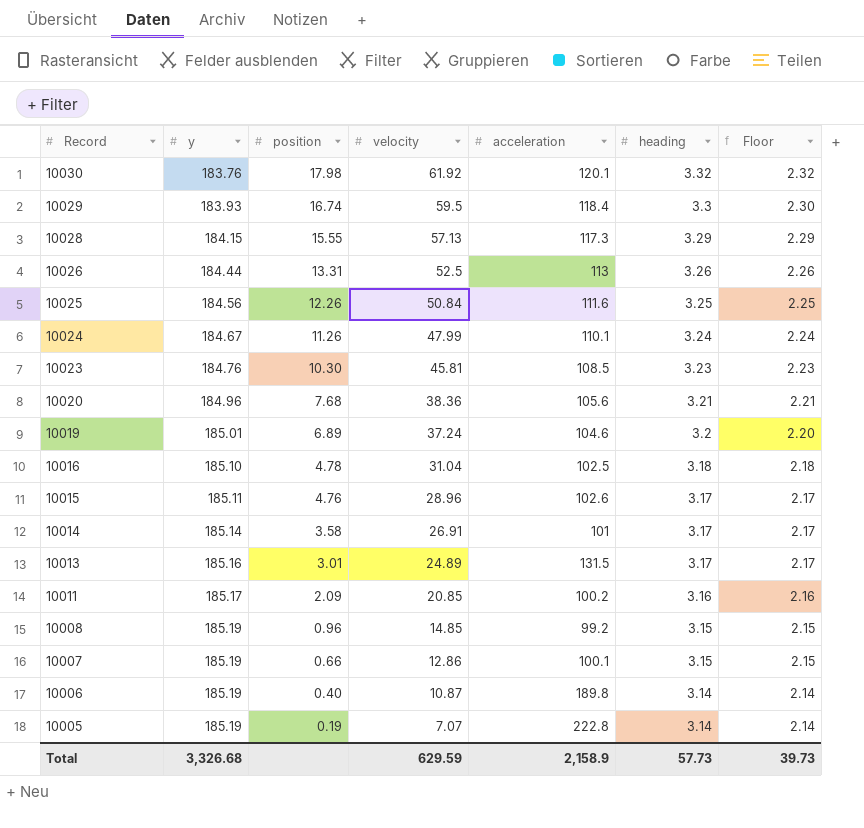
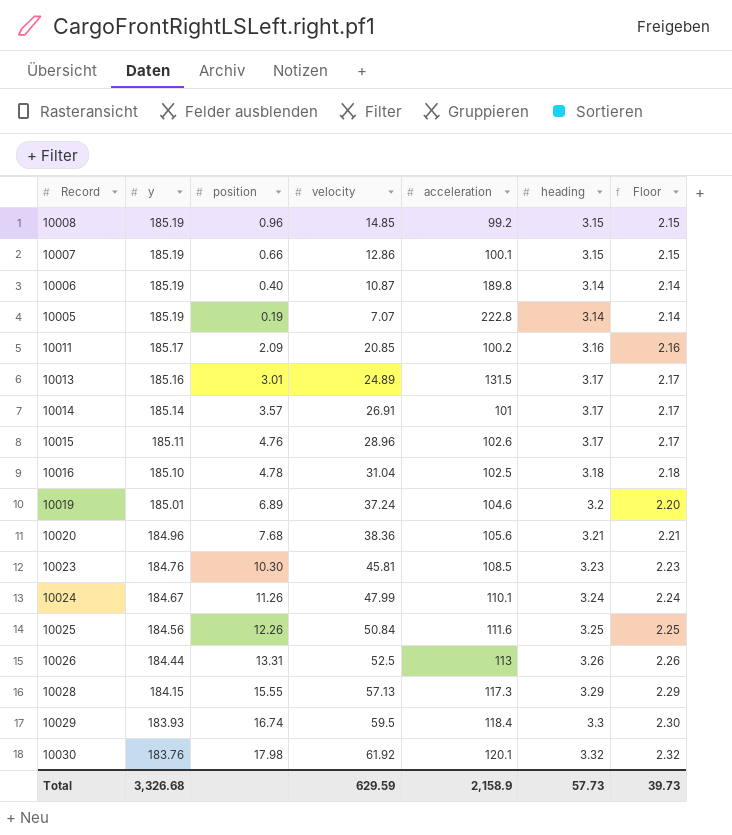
row order: Record descending -> y descending
10014 | position: 3.58 -> 3.57

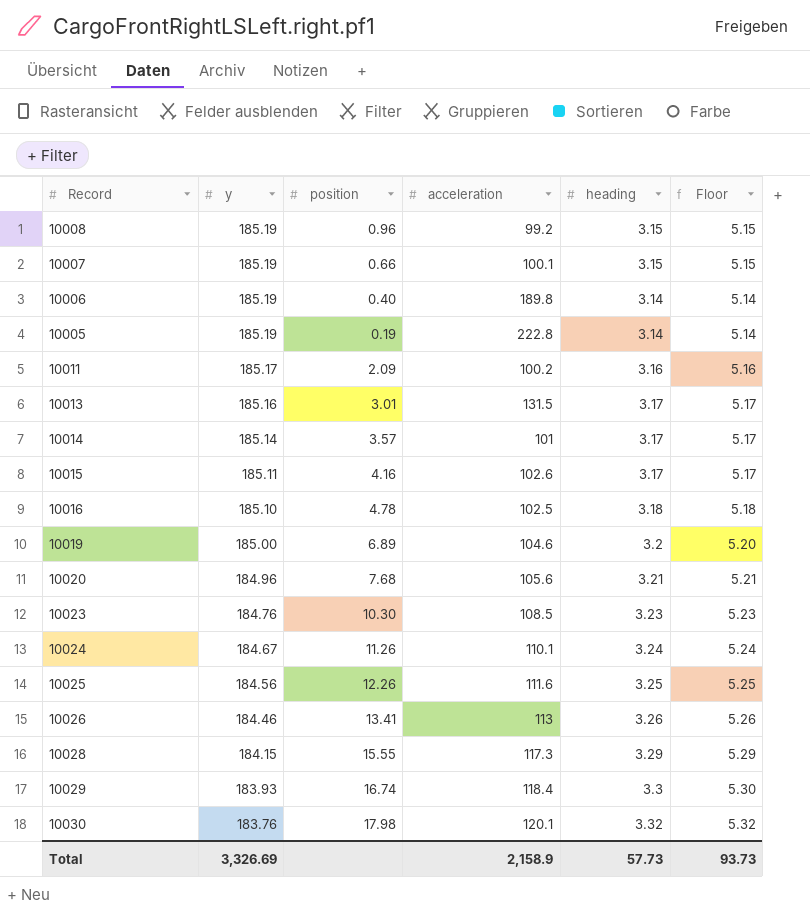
column velocity | position: 4 -> none
column Floor | formula: [heading] - 1 -> [heading] + 2
10015 | position: 4.76 -> 4.16
10019 | y: 185.01 -> 185.00
10026 | y: 184.44 -> 184.46
10026 | position: 13.31 -> 13.41
Total | y: 3,326.68 -> 3,326.69
Total | Floor: 39.73 -> 93.73

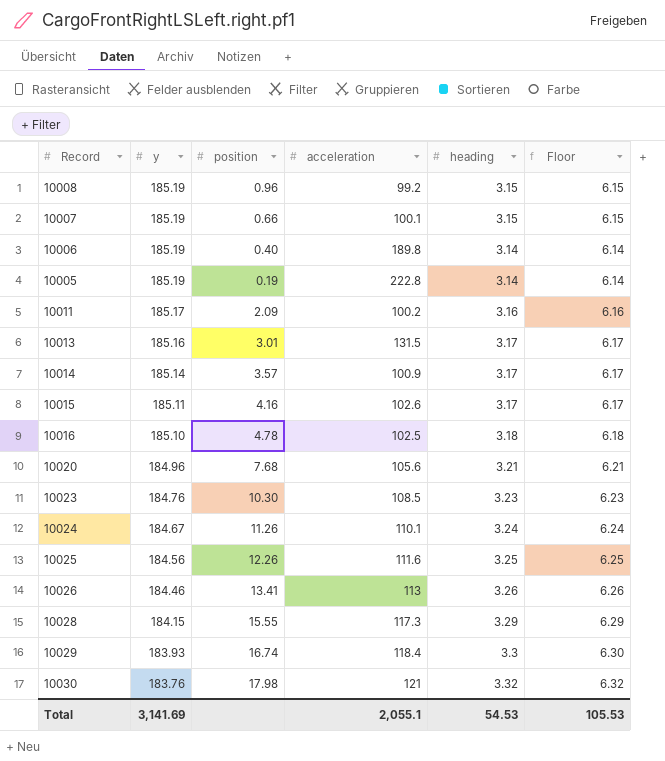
column Floor | formula: [heading] + 2 -> [heading] + 3
row 10019: 185.00 | 6.89 | 104.6 | 3.2 | 5.20 -> none
10014 | acceleration: 101 -> 100.9
10030 | acceleration: 120.1 -> 121
Total | y: 3,326.69 -> 3,141.69
Total | acceleration: 2,158.9 -> 2,055.1
Total | heading: 57.73 -> 54.53
Total | Floor: 93.73 -> 105.53

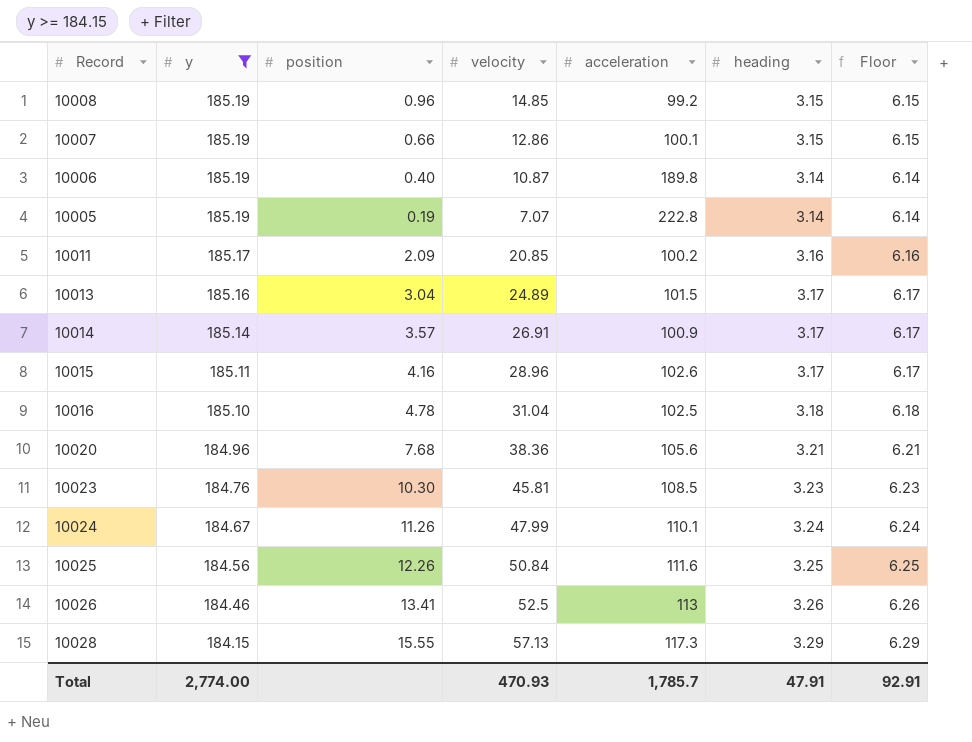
filter: none -> y >= 184.15
column velocity | position: none -> 4
10013 | position: 3.01 -> 3.04
10013 | acceleration: 131.5 -> 101.5
Total | y: 3,141.69 -> 2,774.00
Total | acceleration: 2,055.1 -> 1,785.7
Total | heading: 54.53 -> 47.91
Total | Floor: 105.53 -> 92.91

